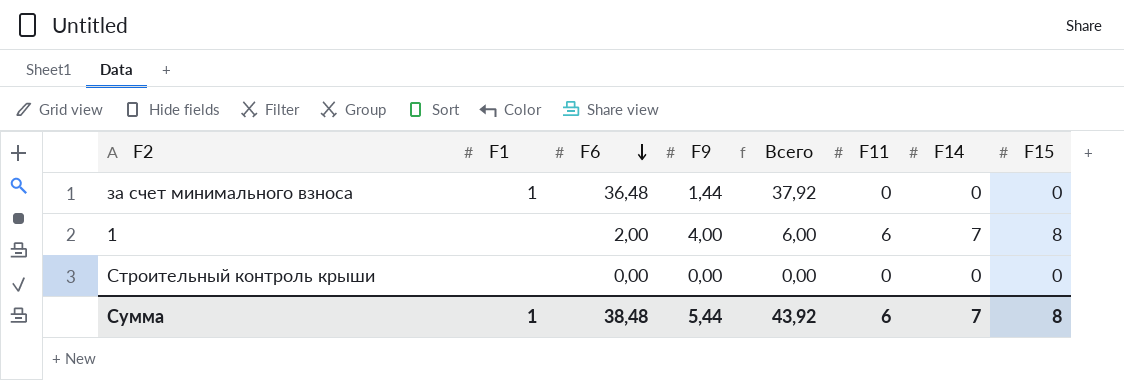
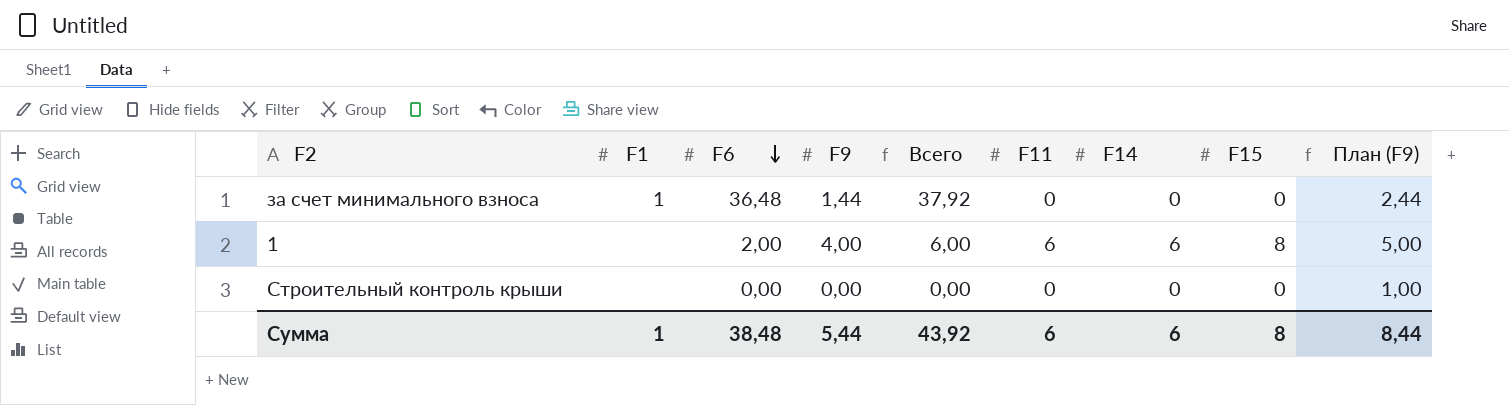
column План (F9) | formula: none -> [F9] + 1
1 | F14: 7 -> 6
Сумма | F14: 7 -> 6

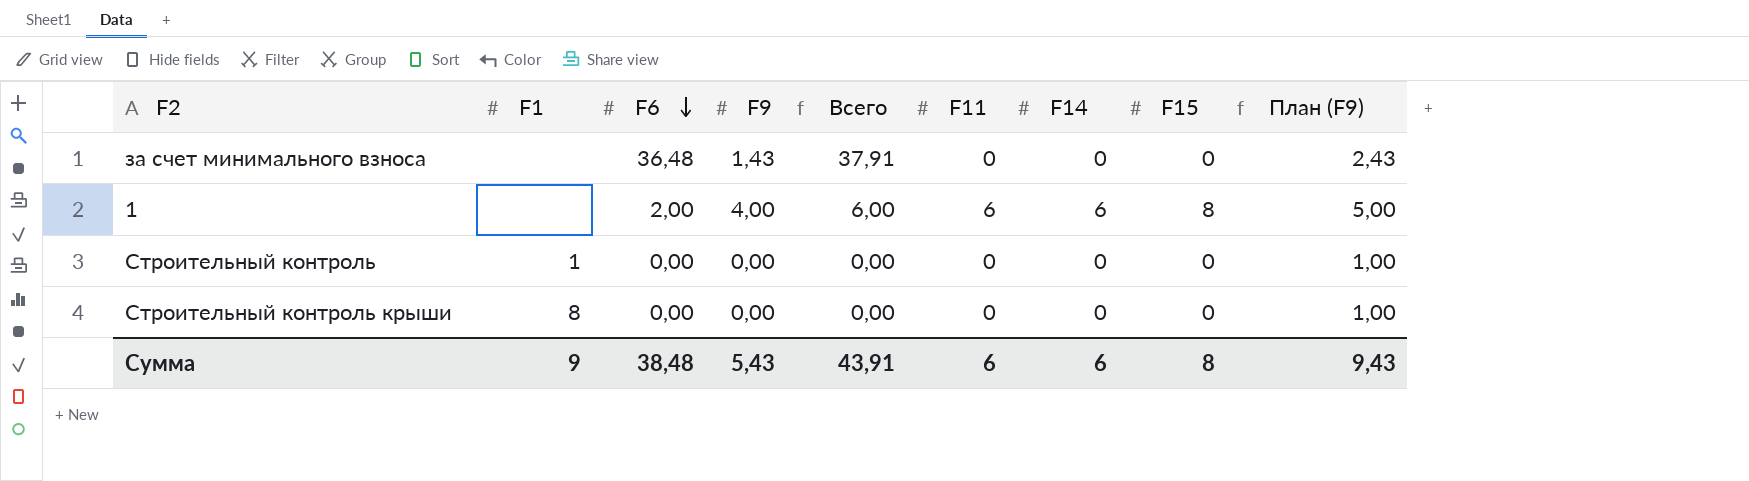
за счет минимального взноса | F1: 1 -> none
за счет минимального взноса | F9: 1,44 -> 1,43
за счет минимального взноса | Всего: 37,92 -> 37,91
за счет минимального взноса | План (F9): 2,44 -> 2,43
row Строительный контроль: none -> 1 | 0,00 | 0,00 | 0,00 | 0 | 0 | 0 | 1,00
Строительный контроль крыши | F1: none -> 8
Сумма | F1: 1 -> 9
Сумма | F9: 5,44 -> 5,43
Сумма | Всего: 43,92 -> 43,91
Сумма | План (F9): 8,44 -> 9,43

